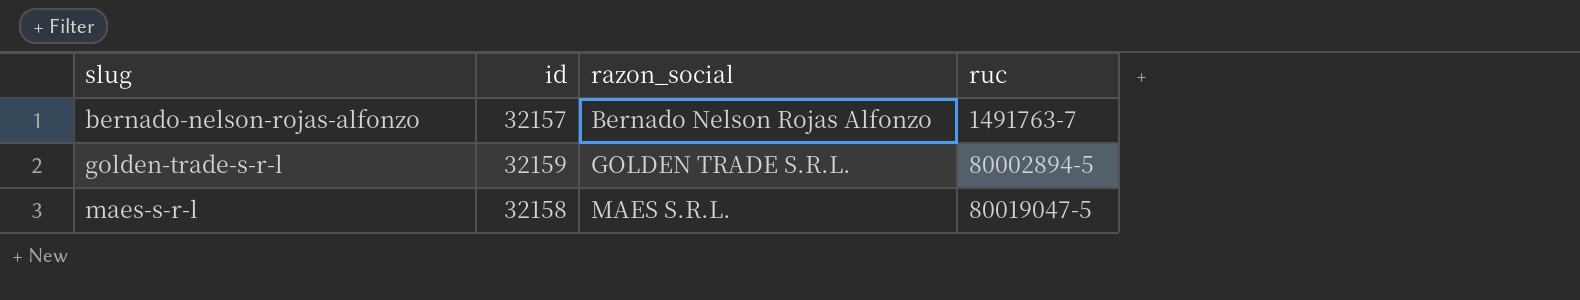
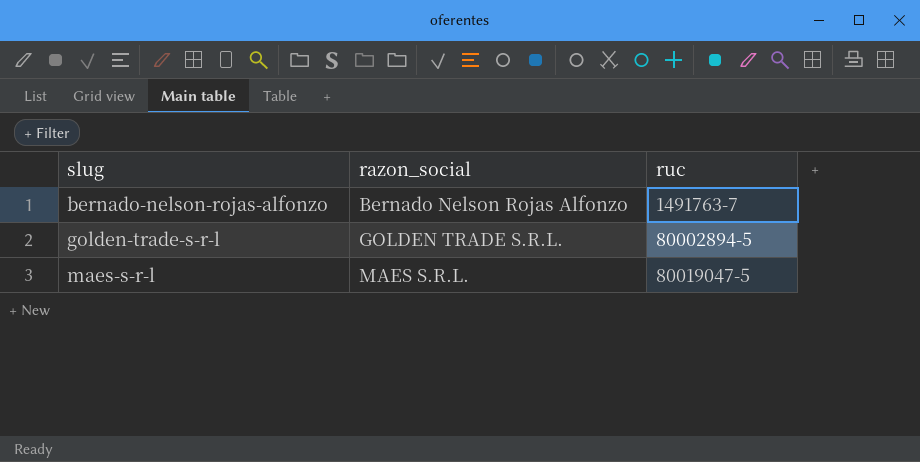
column id | position: 2 -> none

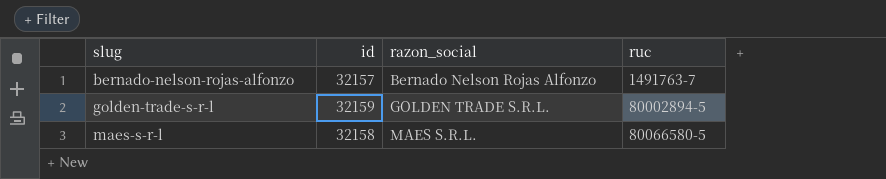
column id | position: none -> 2
maes-s-r-l | ruc: 80019047-5 -> 80066580-5

